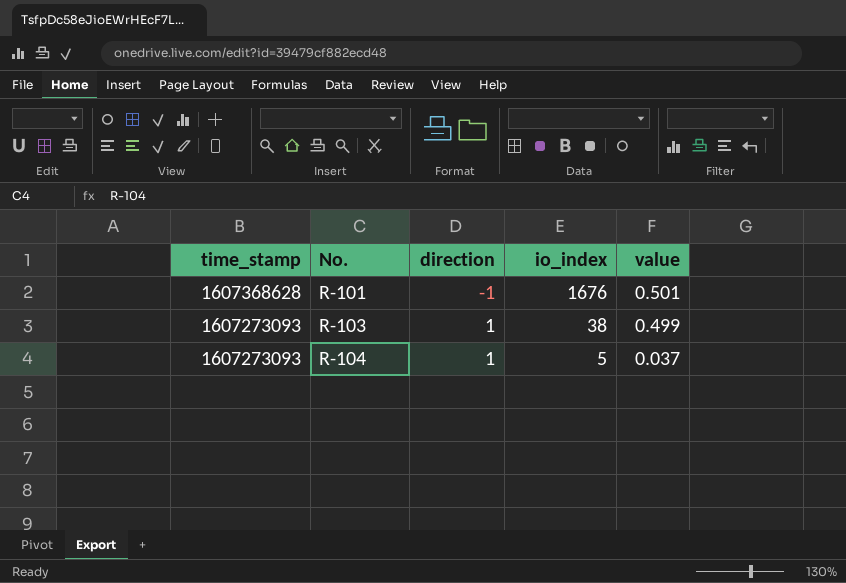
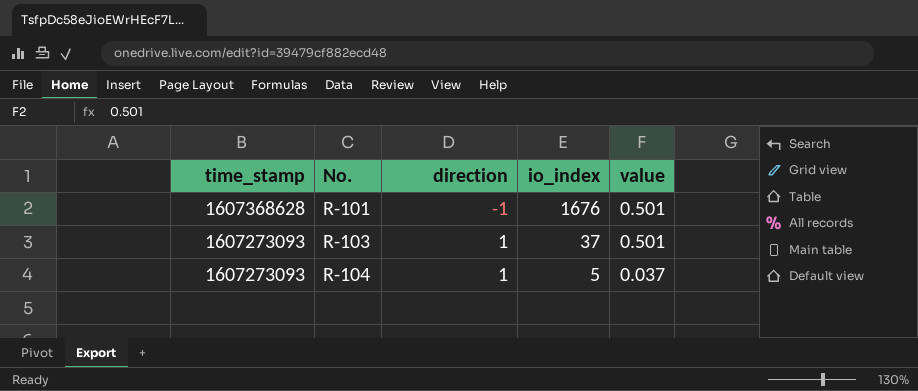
R-103 | io_index: 38 -> 37
R-103 | value: 0.499 -> 0.501

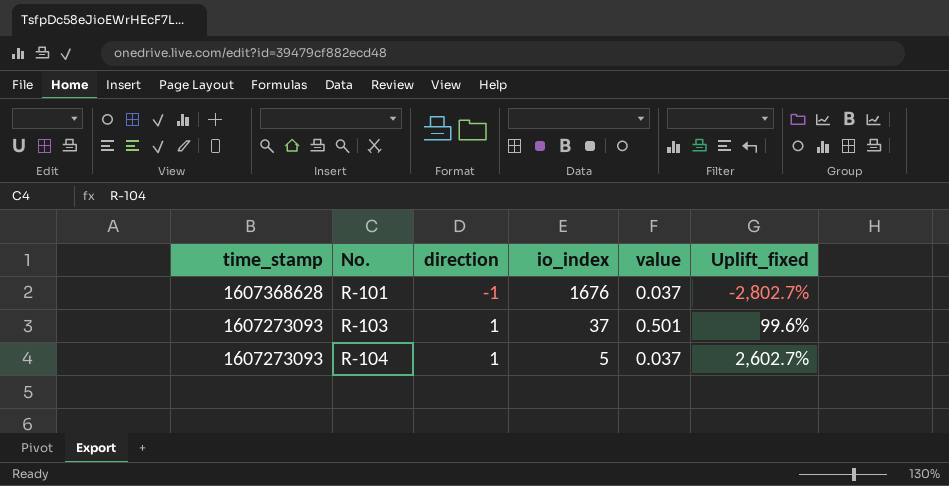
column Uplift_fixed | formula: none -> ([direction] - [value]) / [value]
R-101 | value: 0.501 -> 0.037

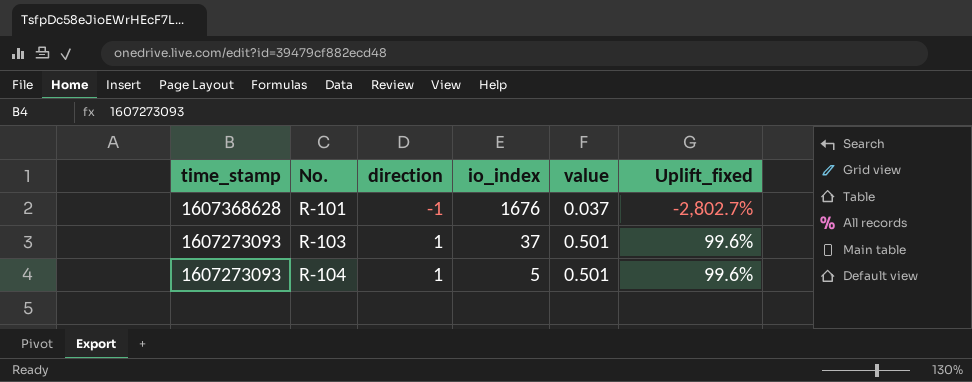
R-104 | value: 0.037 -> 0.501
R-104 | Uplift_fixed: 2,602.7% -> 99.6%

